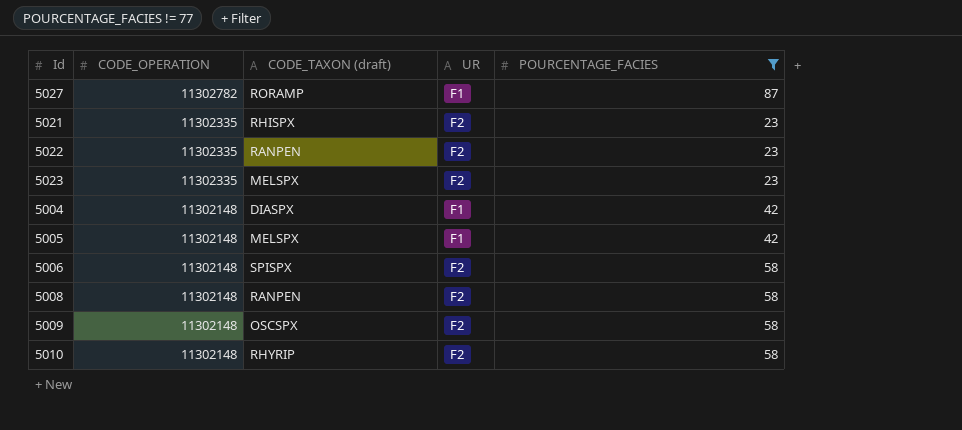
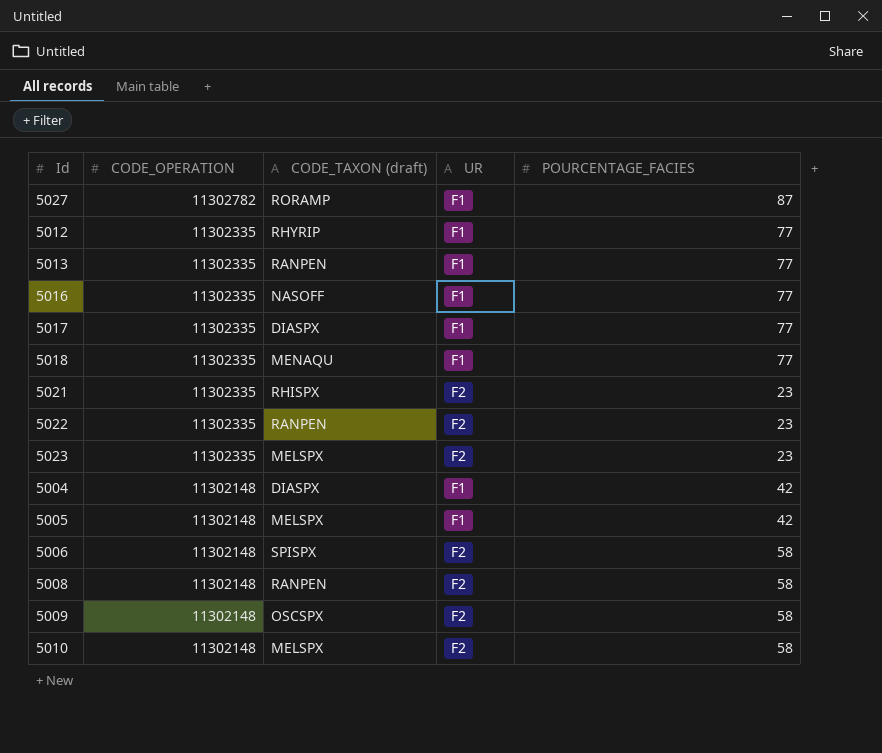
filter: POURCENTAGE_FACIES != 77 -> none
5010 | CODE_TAXON (draft): RHYRIP -> MELSPX

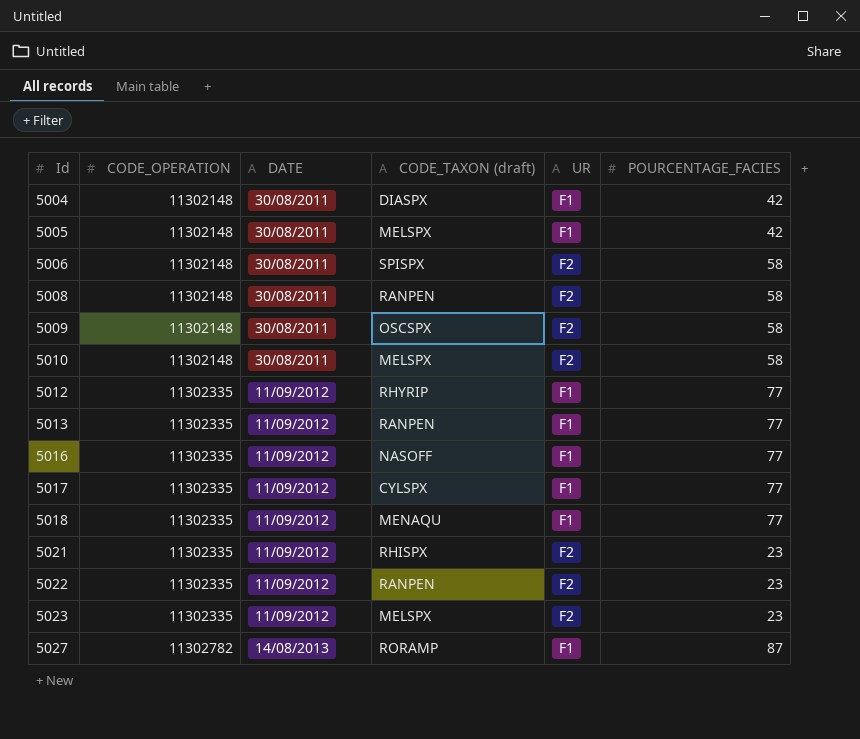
row order: CODE_OPERATION descending -> Id ascending
column DATE | position: none -> 3
5017 | CODE_TAXON (draft): DIASPX -> CYLSPX

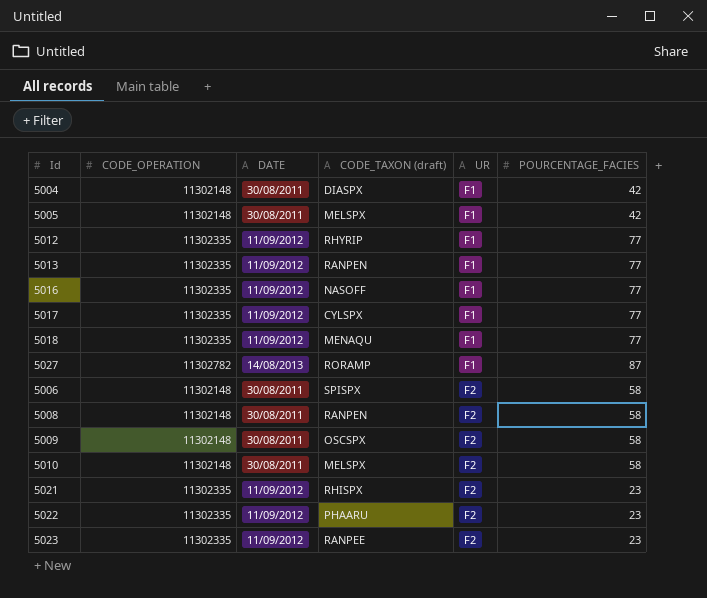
row order: Id ascending -> UR ascending
5022 | CODE_TAXON (draft): RANPEN -> PHAARU
5023 | CODE_TAXON (draft): MELSPX -> RANPEE

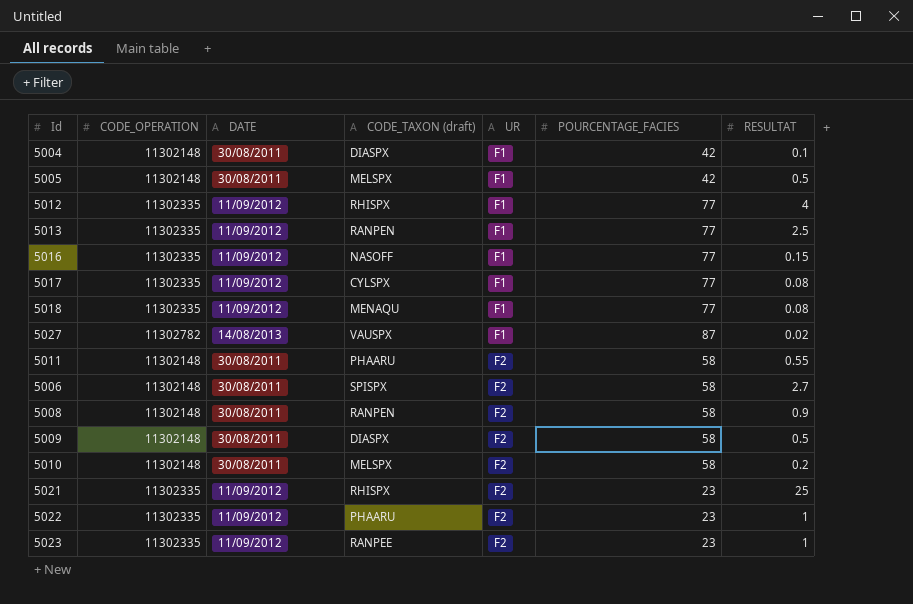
column RESULTAT | position: none -> 7
5012 | CODE_TAXON (draft): RHYRIP -> RHISPX
5027 | CODE_TAXON (draft): RORAMP -> VAUSPX
row 5011: none -> 11302148 | 30/08/2011 | PHAARU | F2 | 58 | 0.55
5009 | CODE_TAXON (draft): OSCSPX -> DIASPX

